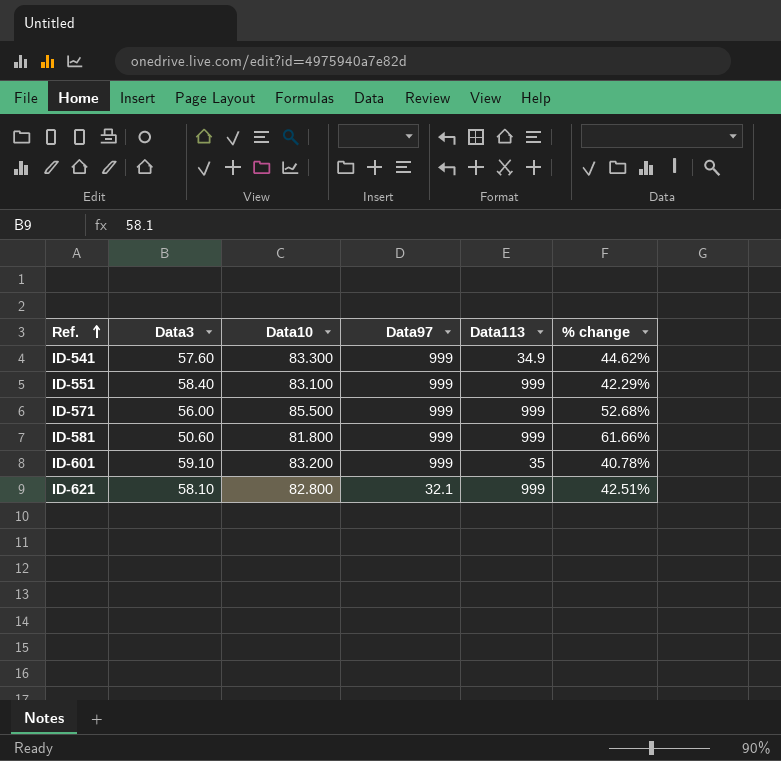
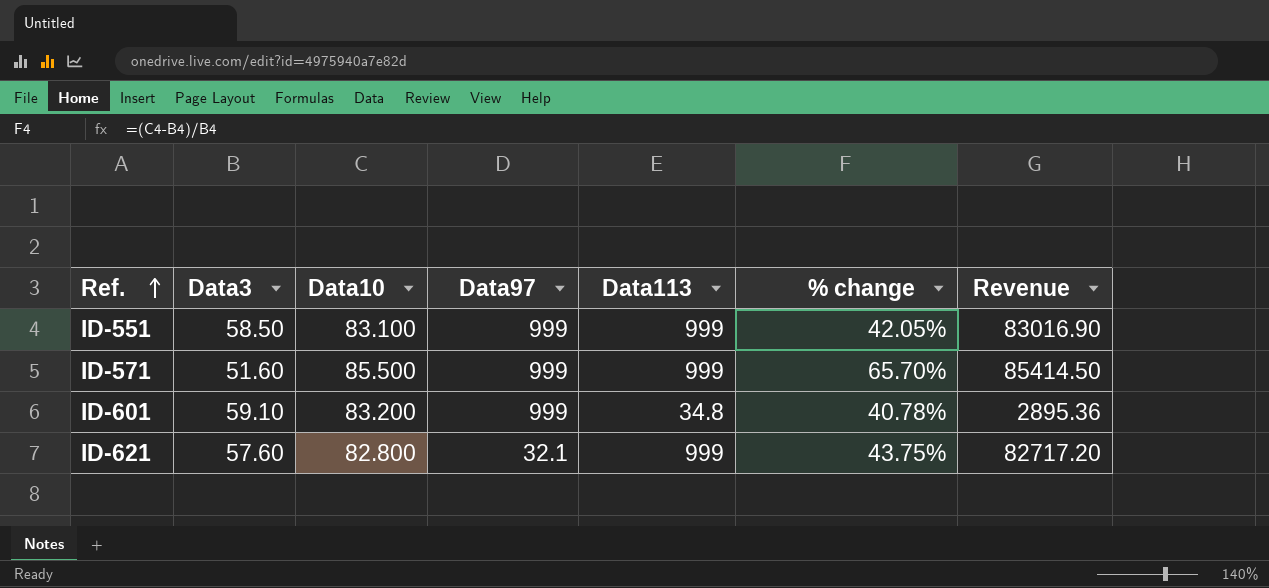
column Revenue | formula: none -> [Data10] * [Data113]
row ID-541: 57.60 | 83.300 | 999 | 34.9 | 44.62% -> none
row ID-581: 50.60 | 81.800 | 999 | 999 | 61.66% -> none
ID-551 | Data3: 58.40 -> 58.50
ID-551 | % change: 42.29% -> 42.05%
ID-571 | Data3: 56.00 -> 51.60
ID-571 | % change: 52.68% -> 65.70%
ID-601 | Data113: 35 -> 34.8
ID-621 | Data3: 58.10 -> 57.60
ID-621 | % change: 42.51% -> 43.75%

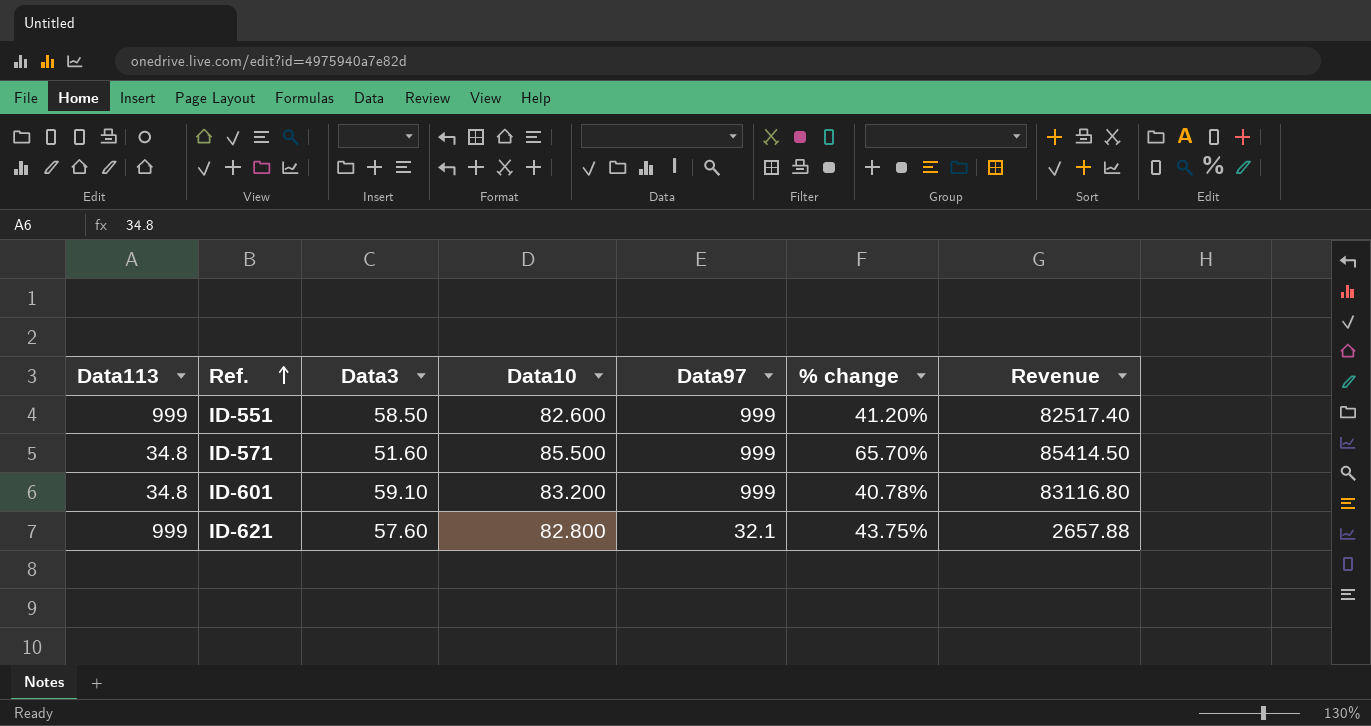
column Data113 | position: 5 -> 1
column Revenue | formula: [Data10] * [Data113] -> [Data10] * [Data97]
ID-551 | Data10: 83.100 -> 82.600
ID-551 | % change: 42.05% -> 41.20%
ID-571 | Data113: 999 -> 34.8

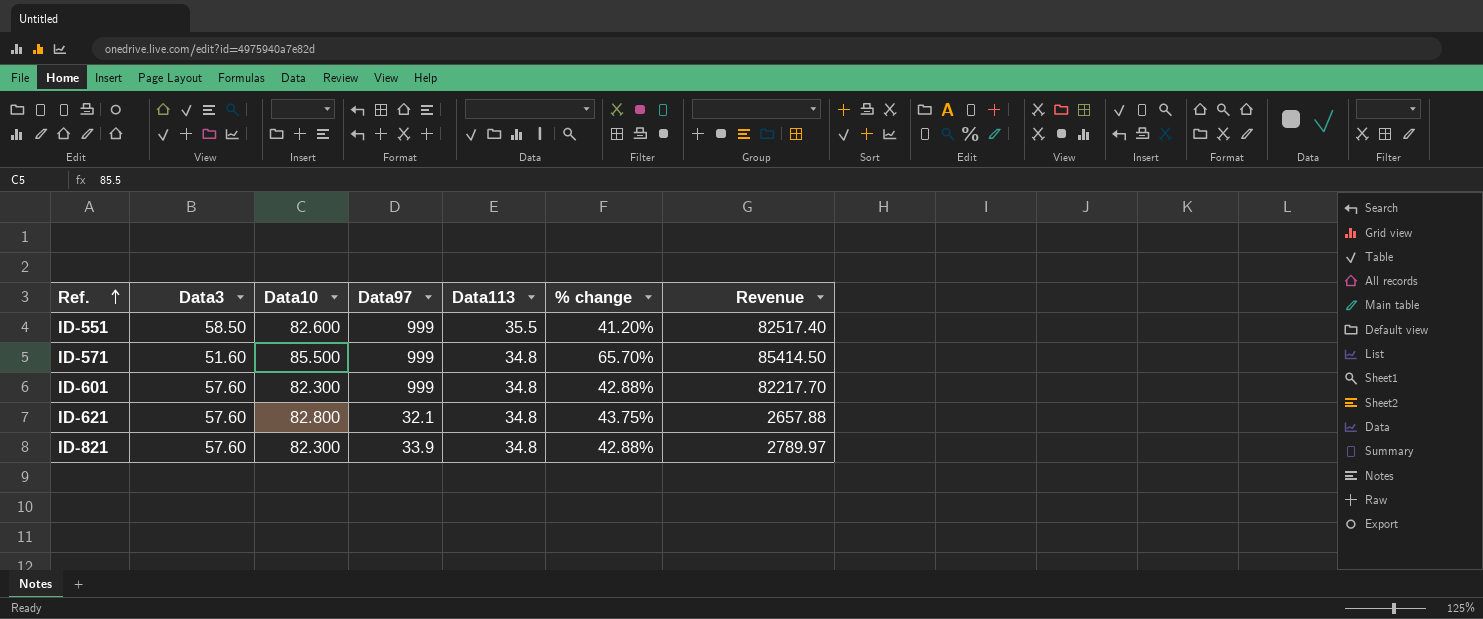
column Data113 | position: 1 -> 5
ID-551 | Data113: 999 -> 35.5
ID-601 | Data3: 59.10 -> 57.60
ID-601 | Data10: 83.200 -> 82.300
ID-601 | % change: 40.78% -> 42.88%
ID-601 | Revenue: 83116.80 -> 82217.70
ID-621 | Data113: 999 -> 34.8
row ID-821: none -> 57.60 | 82.300 | 33.9 | 34.8 | 42.88% | 2789.97

